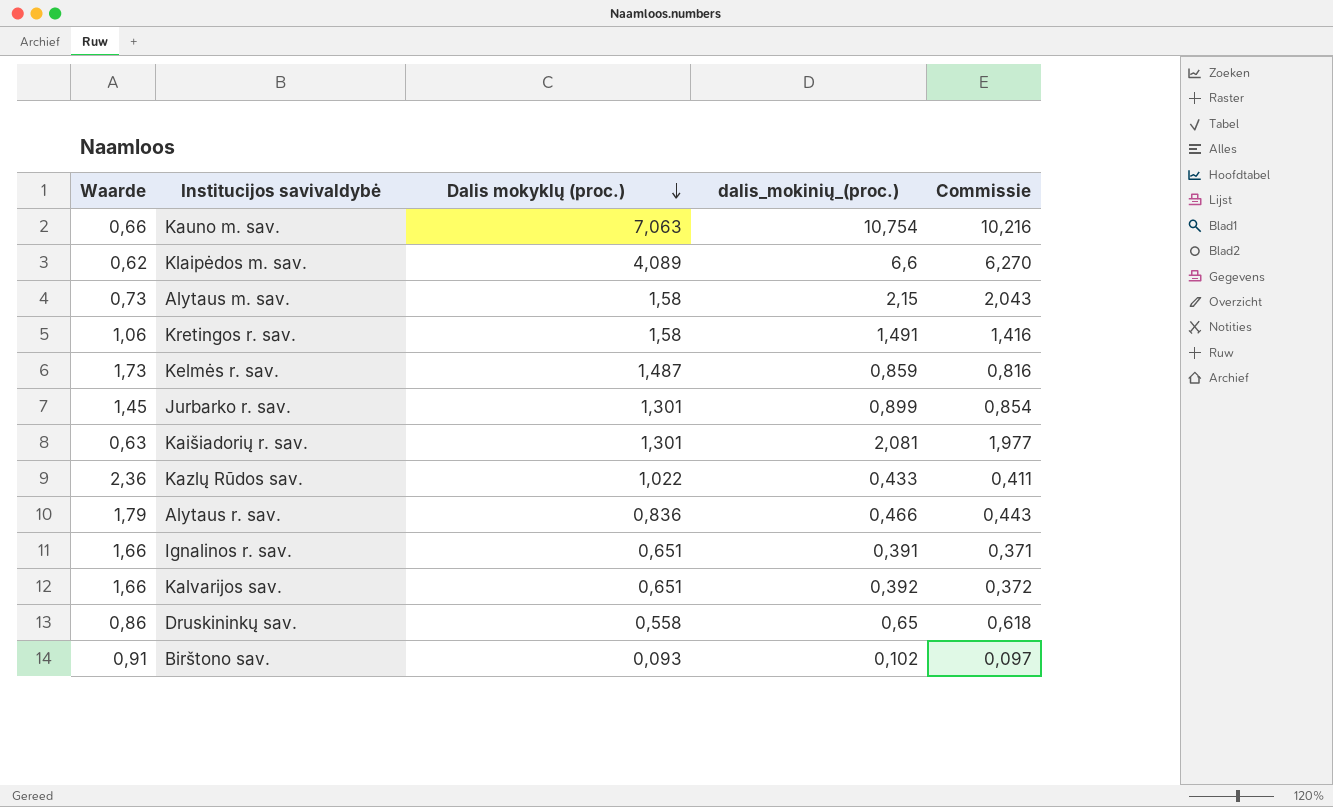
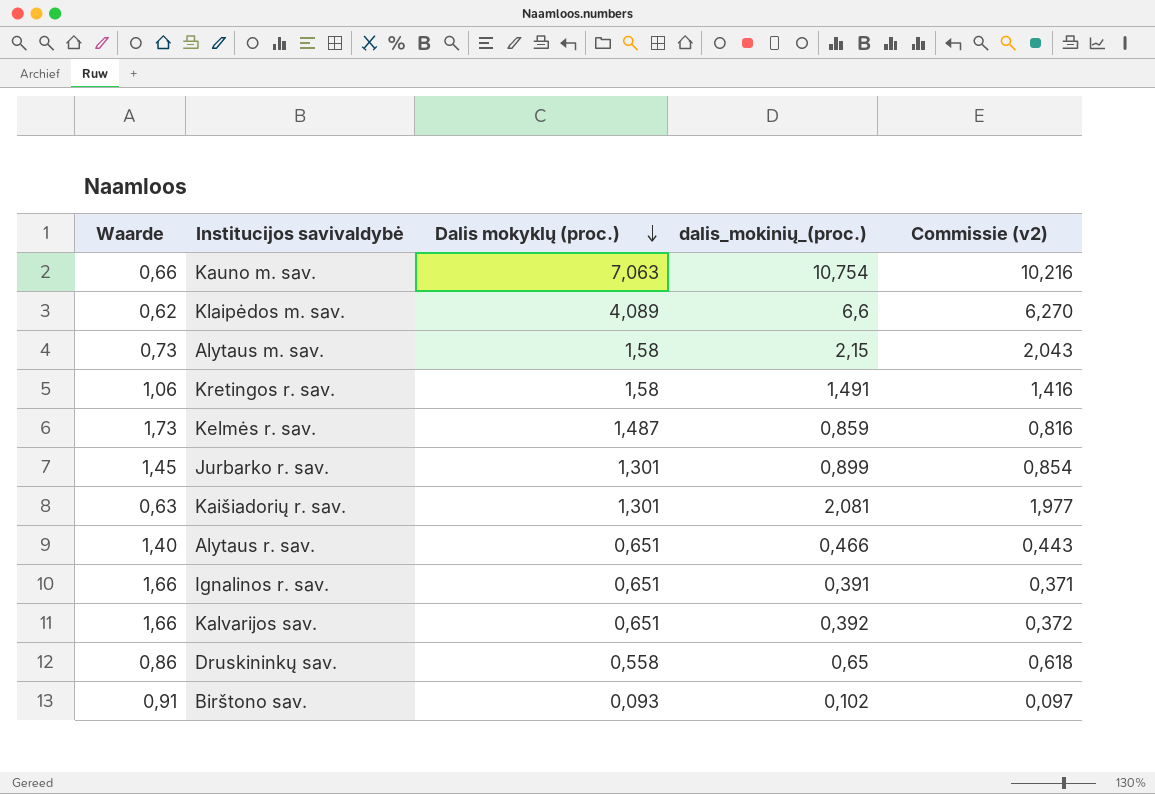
column name: Commissie -> Commissie (v2)
row Kazlų Rūdos sav.: 2,36 | 1,022 | 0,433 | 0,411 -> none
Alytaus r. sav. | Waarde: 1,79 -> 1,40
Alytaus r. sav. | Dalis mokyklų (proc.): 0,836 -> 0,651

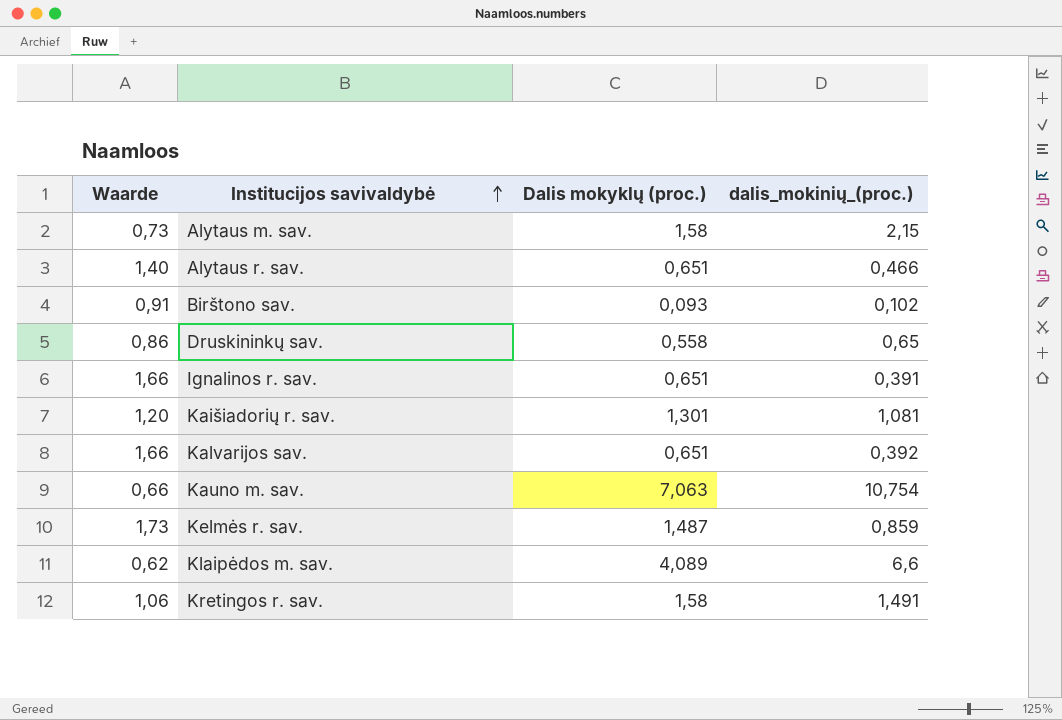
row order: Dalis mokyklų (proc.) descending -> Institucijos savivaldybė ascending
column Commissie (v2) | formula: [dalis_mokinių_(proc.)] * 0,95 -> none
row Jurbarko r. sav.: 1,45 | 1,301 | 0,899 | 0,854 -> none
Kaišiadorių r. sav. | Waarde: 0,63 -> 1,20
Kaišiadorių r. sav. | dalis_mokinių_(proc.): 2,081 -> 1,081

